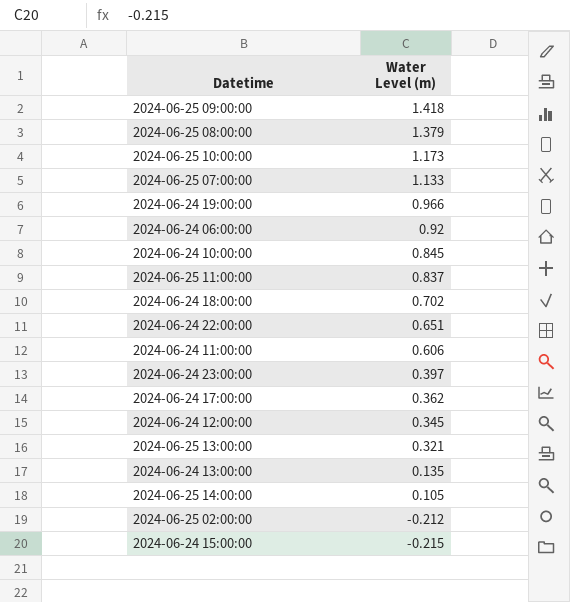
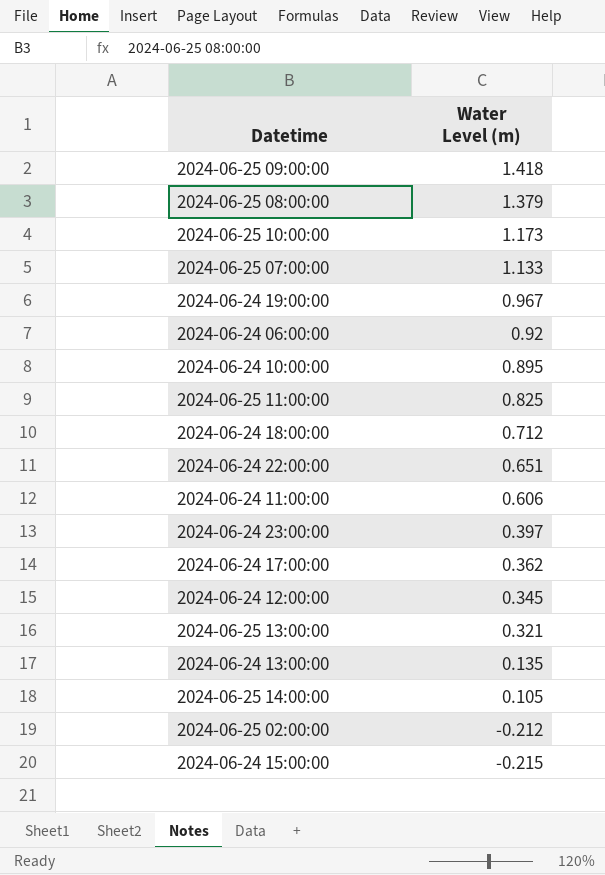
2024-06-24 19:00:00 | Water Level (m): 0.966 -> 0.967
2024-06-24 10:00:00 | Water Level (m): 0.845 -> 0.895
2024-06-25 11:00:00 | Water Level (m): 0.837 -> 0.825
2024-06-24 18:00:00 | Water Level (m): 0.702 -> 0.712

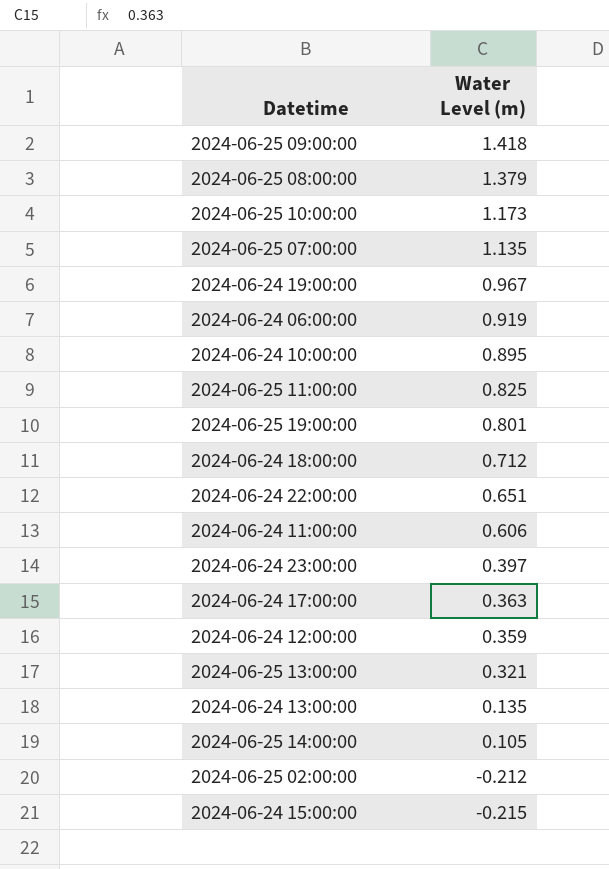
2024-06-25 07:00:00 | Water Level (m): 1.133 -> 1.135
2024-06-24 06:00:00 | Water Level (m): 0.92 -> 0.919
row 2024-06-25 19:00:00: none -> 0.801
2024-06-24 17:00:00 | Water Level (m): 0.362 -> 0.363
2024-06-24 12:00:00 | Water Level (m): 0.345 -> 0.359

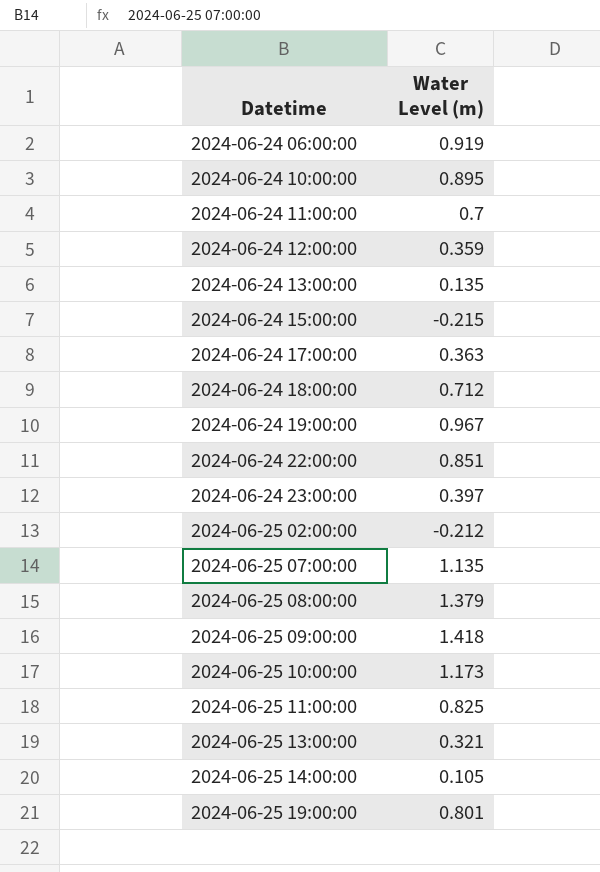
row order: Water Level (m) descending -> Datetime ascending
2024-06-24 11:00:00 | Water Level (m): 0.606 -> 0.7
2024-06-24 22:00:00 | Water Level (m): 0.651 -> 0.851

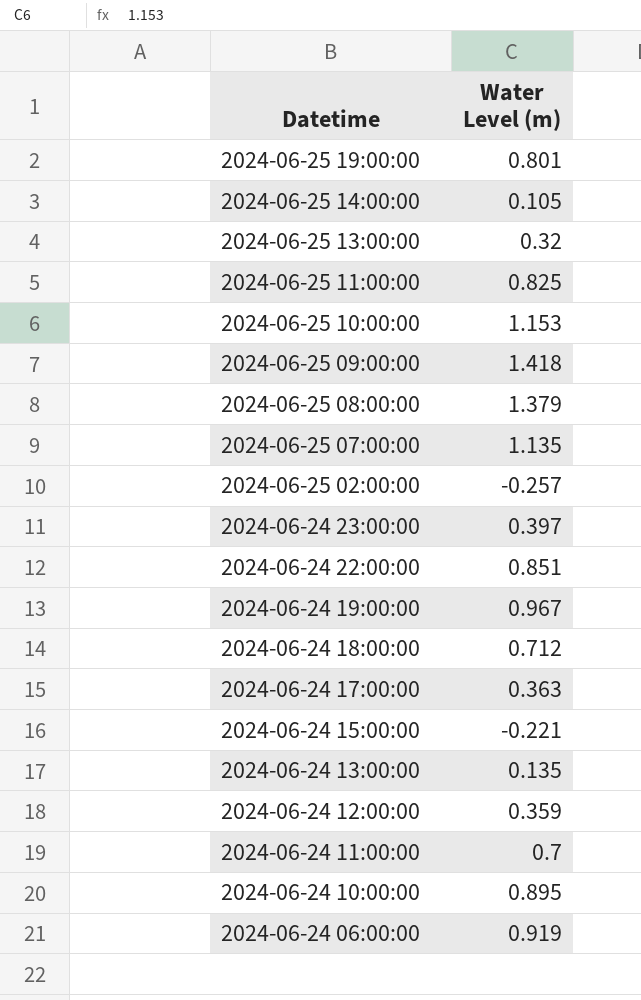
row order: Datetime ascending -> Datetime descending
2024-06-25 13:00:00 | Water Level (m): 0.321 -> 0.32
2024-06-25 10:00:00 | Water Level (m): 1.173 -> 1.153
2024-06-25 02:00:00 | Water Level (m): -0.212 -> -0.257
2024-06-24 15:00:00 | Water Level (m): -0.215 -> -0.221

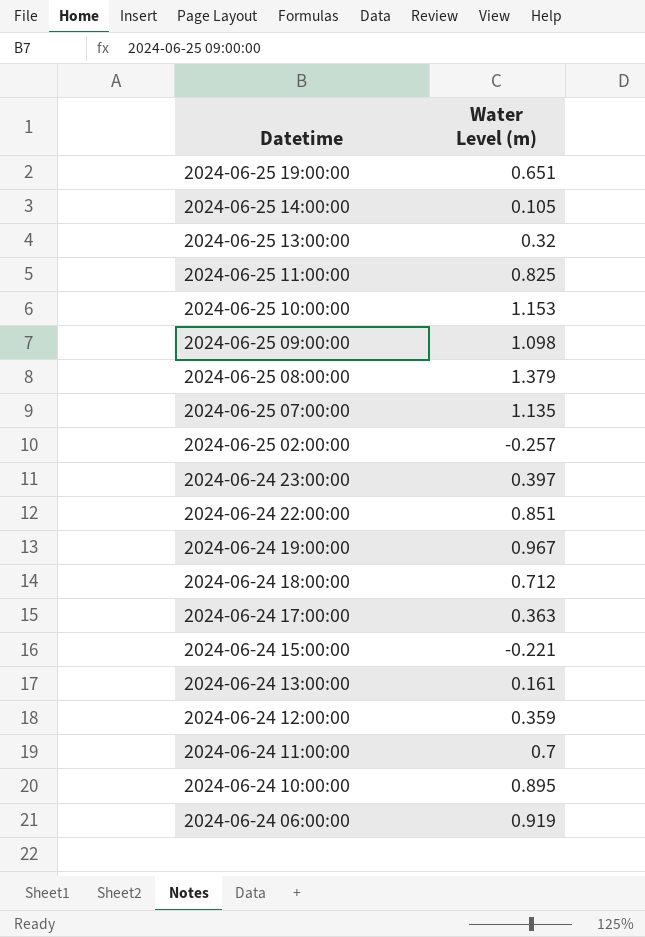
2024-06-25 19:00:00 | Water Level (m): 0.801 -> 0.651
2024-06-25 09:00:00 | Water Level (m): 1.418 -> 1.098
2024-06-24 13:00:00 | Water Level (m): 0.135 -> 0.161

